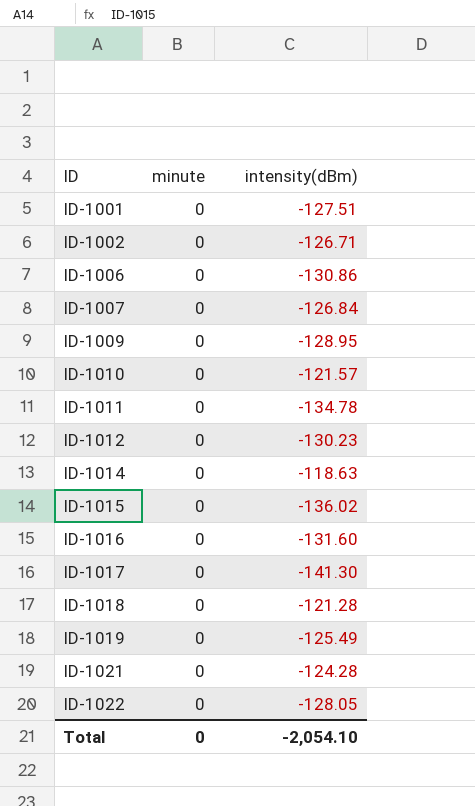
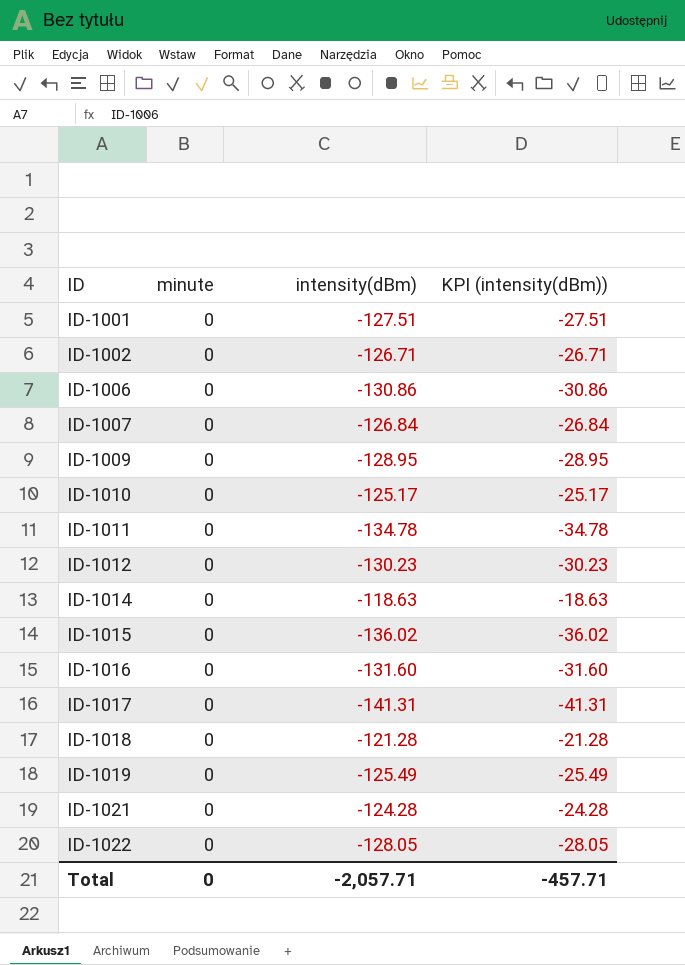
column KPI (intensity(dBm)) | formula: none -> [intensity(dBm)] + 100
ID-1010 | intensity(dBm): -121.57 -> -125.17
ID-1017 | intensity(dBm): -141.30 -> -141.31
Total | intensity(dBm): -2,054.10 -> -2,057.71

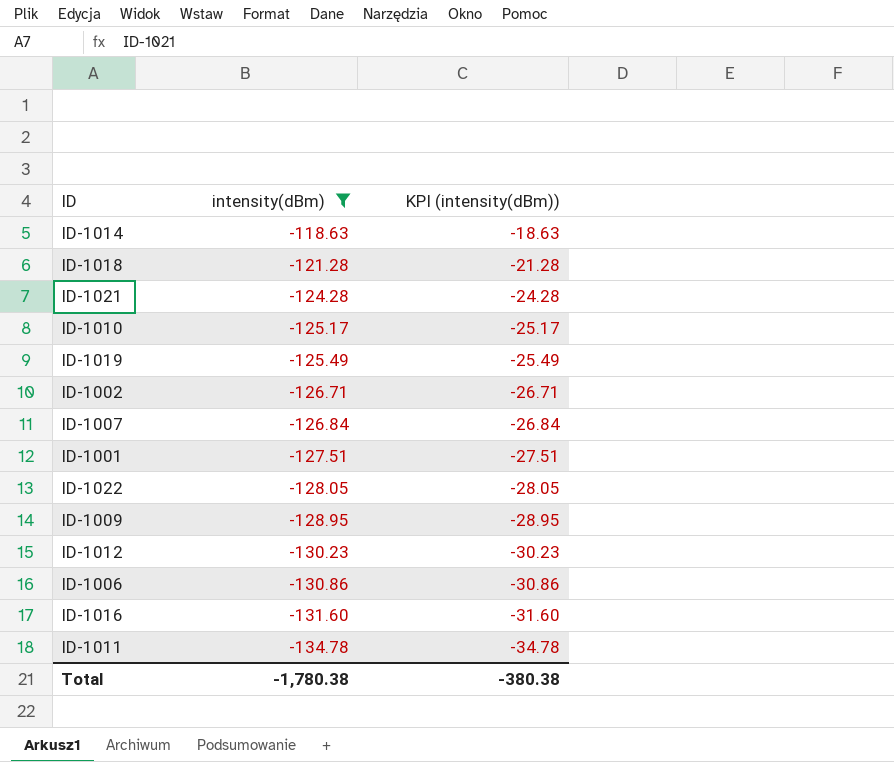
filter: none -> intensity(dBm) >= -134.78
row order: ID ascending -> intensity(dBm) descending
column minute | position: 2 -> none
Total | intensity(dBm): -2,057.71 -> -1,780.38
Total | KPI (intensity(dBm)): -457.71 -> -380.38

